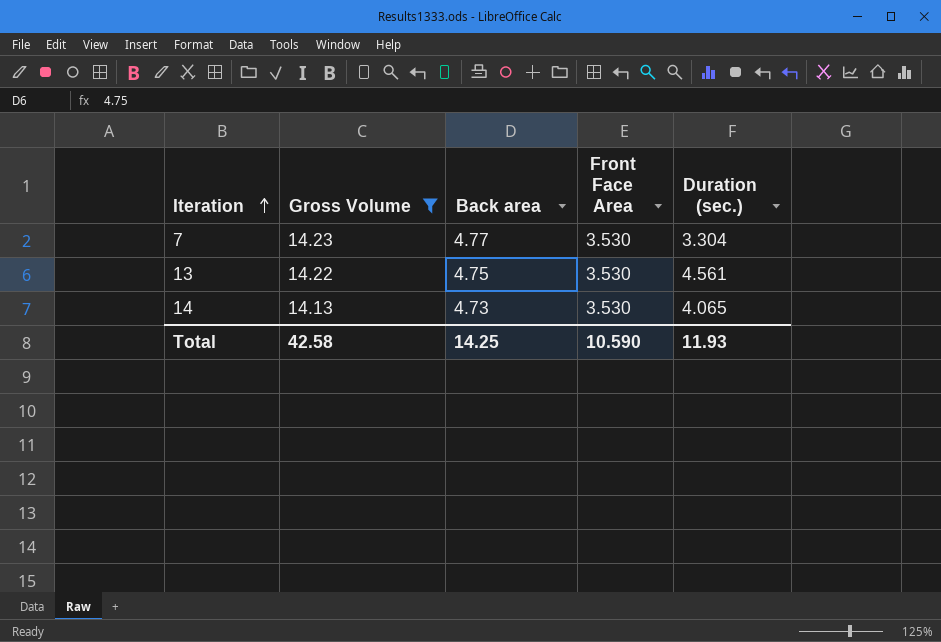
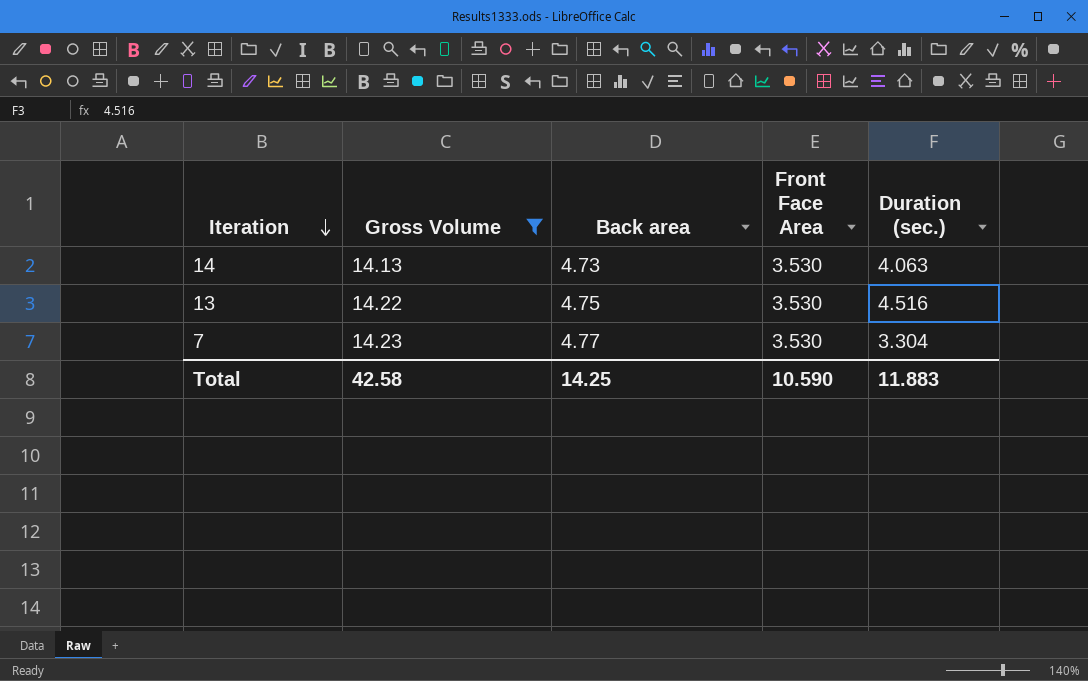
row order: Iteration ascending -> Iteration descending
14 | Duration (sec.): 4.065 -> 4.063
13 | Duration (sec.): 4.561 -> 4.516
Total | Duration (sec.): 11.93 -> 11.883

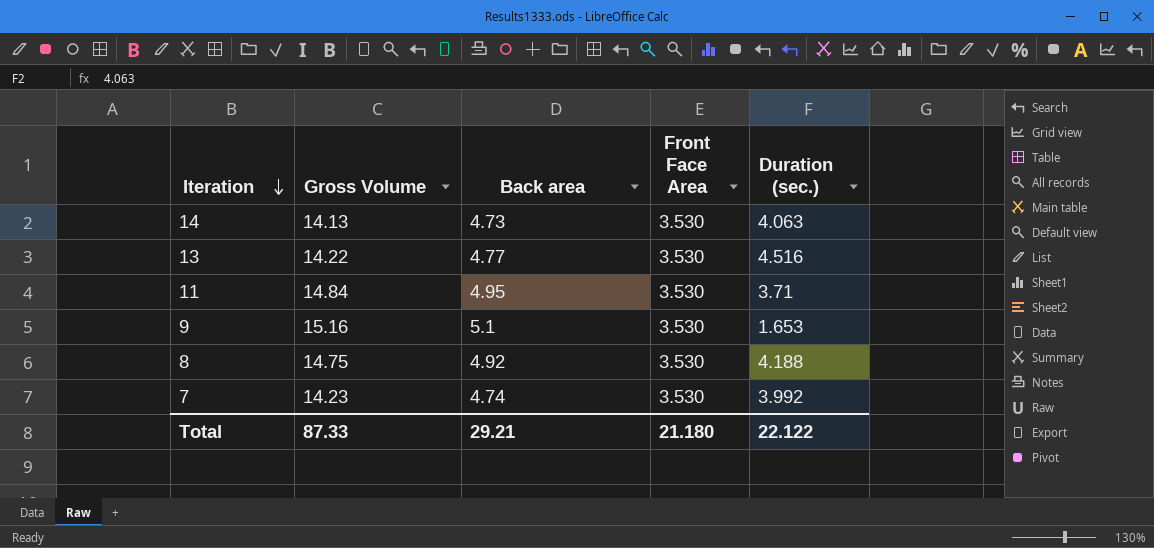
filter: Gross Volume <= 14.23 -> none
13 | Back area: 4.75 -> 4.77
7 | Back area: 4.77 -> 4.74
7 | Duration (sec.): 3.304 -> 3.992
Total | Gross Volume: 42.58 -> 87.33
Total | Back area: 14.25 -> 29.21
Total | Front Face Area: 10.590 -> 21.180
Total | Duration (sec.): 11.883 -> 22.122

